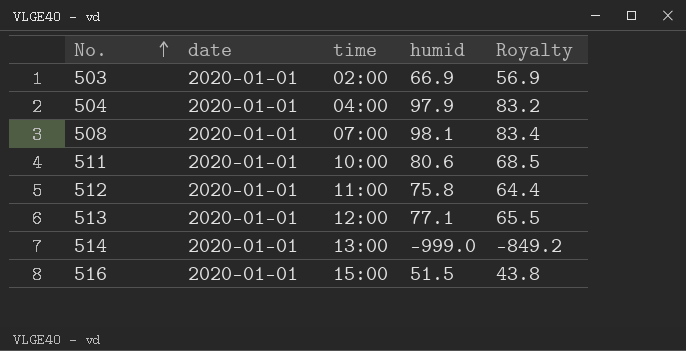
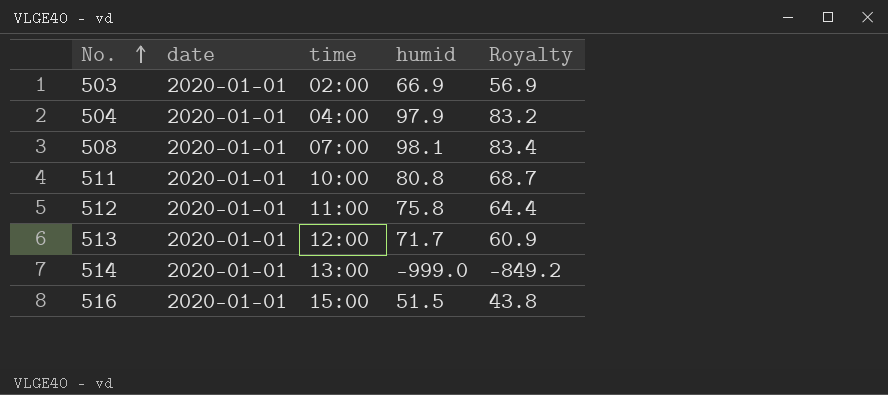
511 | humid: 80.6 -> 80.8
511 | Royalty: 68.5 -> 68.7
513 | humid: 77.1 -> 71.7
513 | Royalty: 65.5 -> 60.9

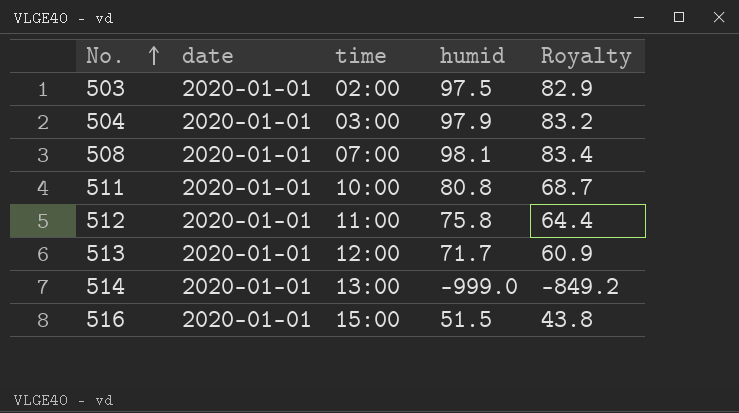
503 | humid: 66.9 -> 97.5
503 | Royalty: 56.9 -> 82.9
504 | time: 04:00 -> 03:00

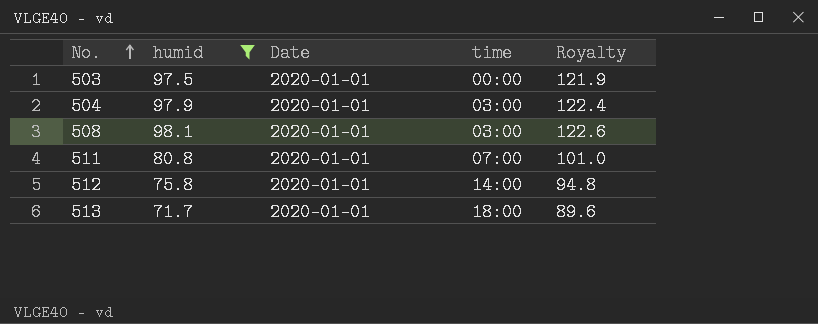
filter: none -> humid >= 71.7
column humid | position: 4 -> 2
column name: date -> Date
column Royalty | formula: [humid] * 0.85 -> [humid] * 1.25
503 | time: 02:00 -> 00:00
508 | time: 07:00 -> 03:00
511 | time: 10:00 -> 07:00
512 | time: 11:00 -> 14:00
513 | time: 12:00 -> 18:00

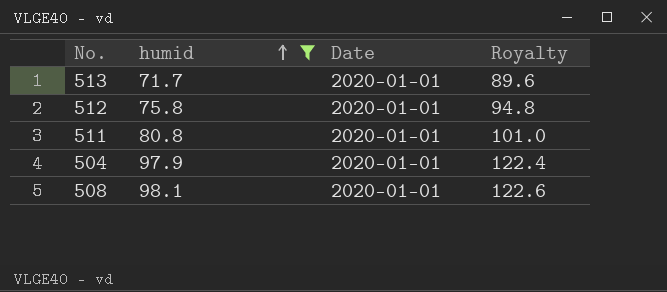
row order: No. ascending -> humid ascending
column time | position: 4 -> none
row 503: 97.5 | 2020-01-01 | 00:00 | 121.9 -> none

